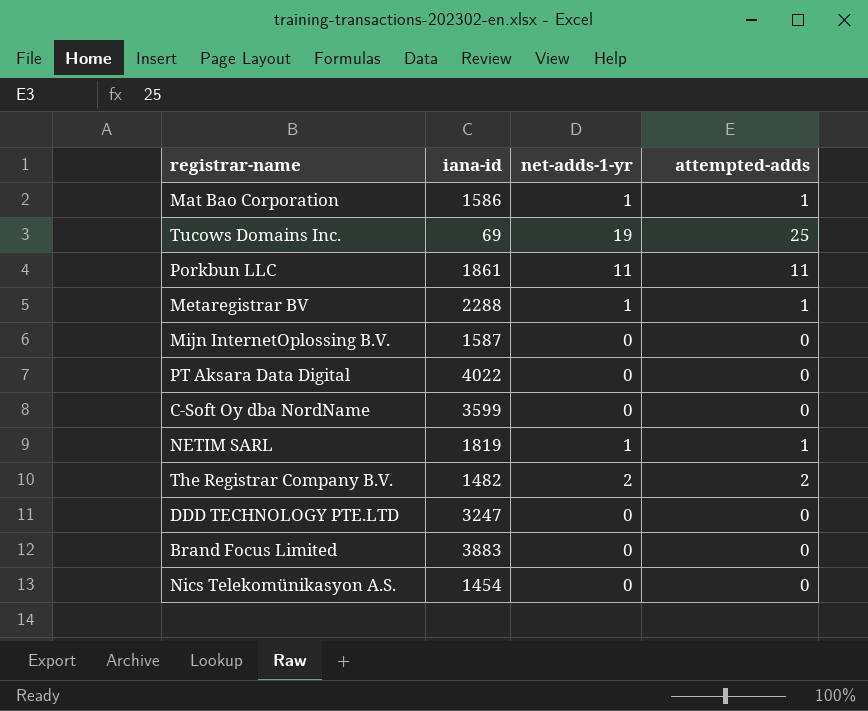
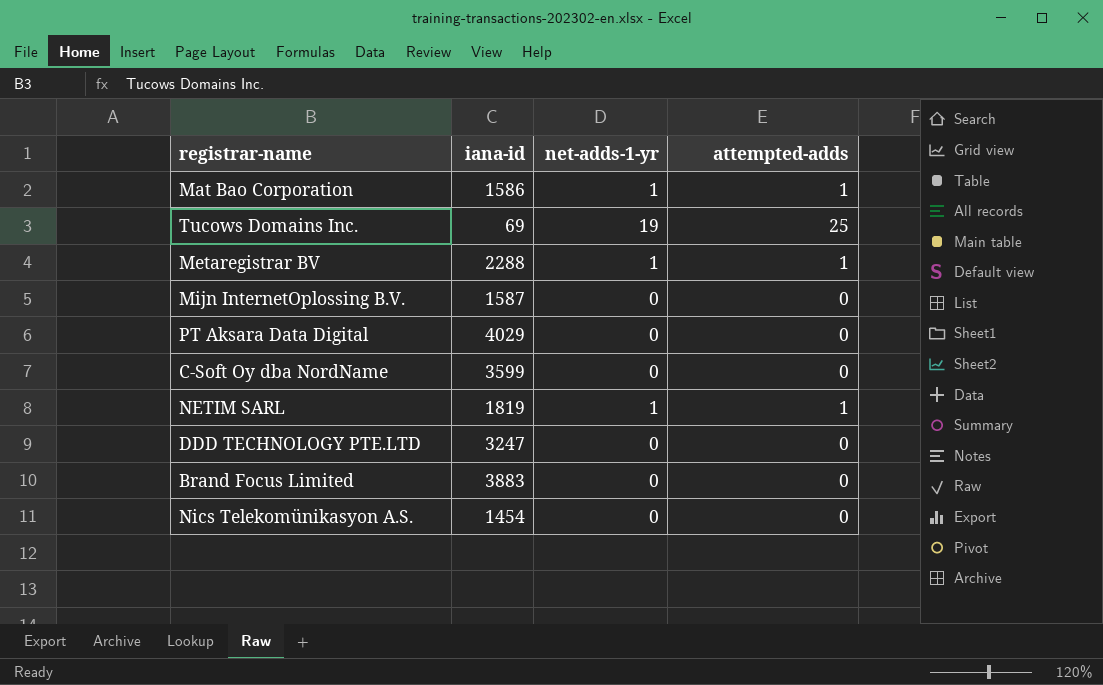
row Porkbun LLC: 1861 | 11 | 11 -> none
row The Registrar Company B.V.: 1482 | 2 | 2 -> none
PT Aksara Data Digital | iana-id: 4022 -> 4029

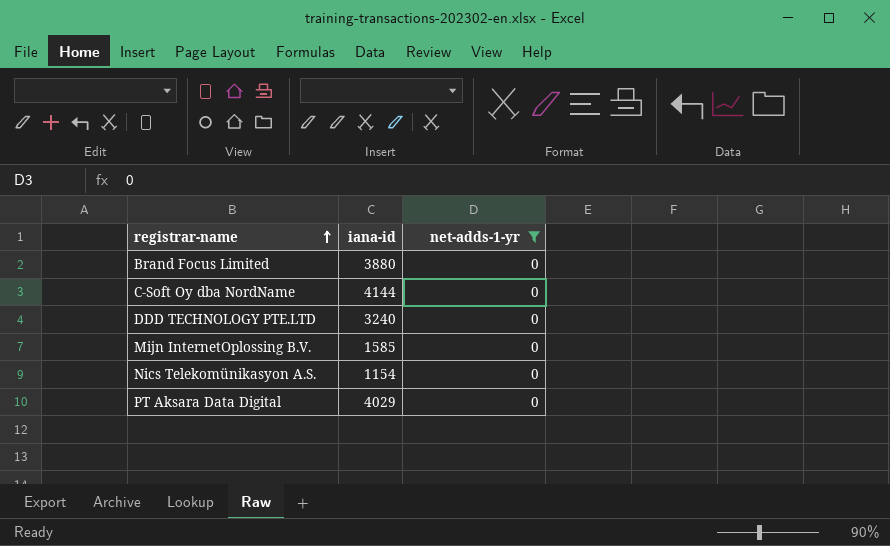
filter: none -> net-adds-1-yr = 0
row order: none -> registrar-name ascending
column attempted-adds | position: 4 -> none
Brand Focus Limited | iana-id: 3883 -> 3880
C-Soft Oy dba NordName | iana-id: 3599 -> 4144
DDD TECHNOLOGY PTE.LTD | iana-id: 3247 -> 3240
Mijn InternetOplossing B.V. | iana-id: 1587 -> 1585
Nics Telekomünikasyon A.S. | iana-id: 1454 -> 1154

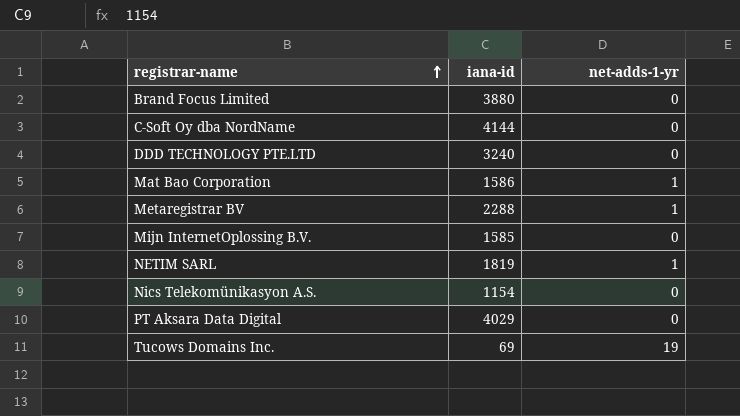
filter: net-adds-1-yr = 0 -> none

